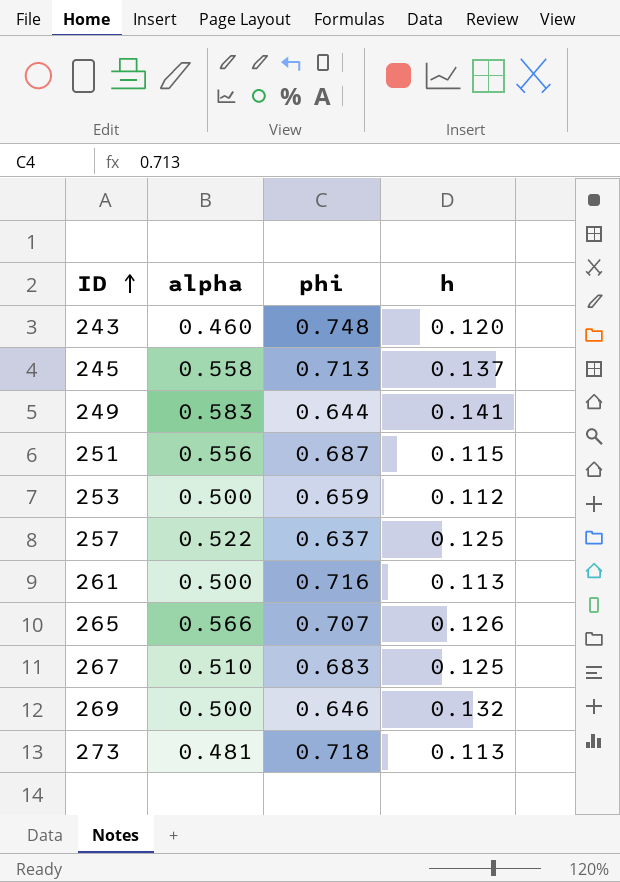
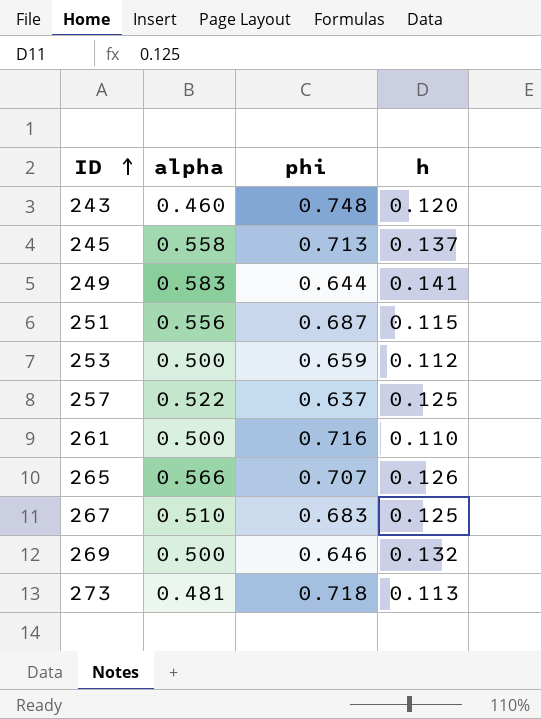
261 | h: 0.113 -> 0.110

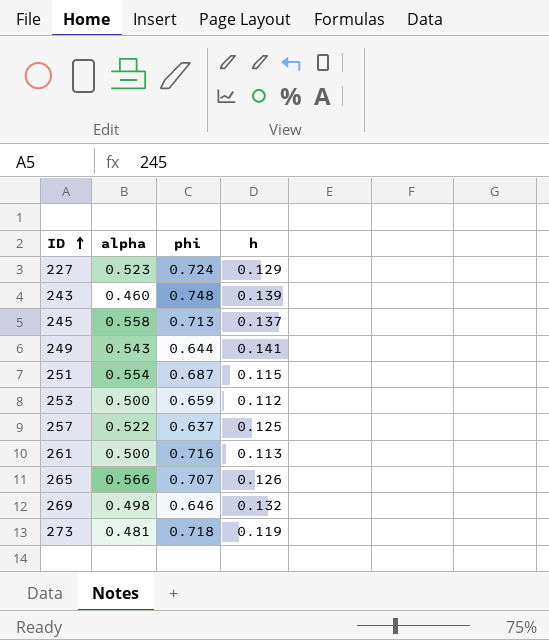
row 267: 0.510 | 0.683 | 0.125 -> none
row 227: none -> 0.523 | 0.724 | 0.129
243 | h: 0.120 -> 0.139
249 | alpha: 0.583 -> 0.543
251 | alpha: 0.556 -> 0.554
261 | h: 0.110 -> 0.113
269 | alpha: 0.500 -> 0.498
273 | h: 0.113 -> 0.119

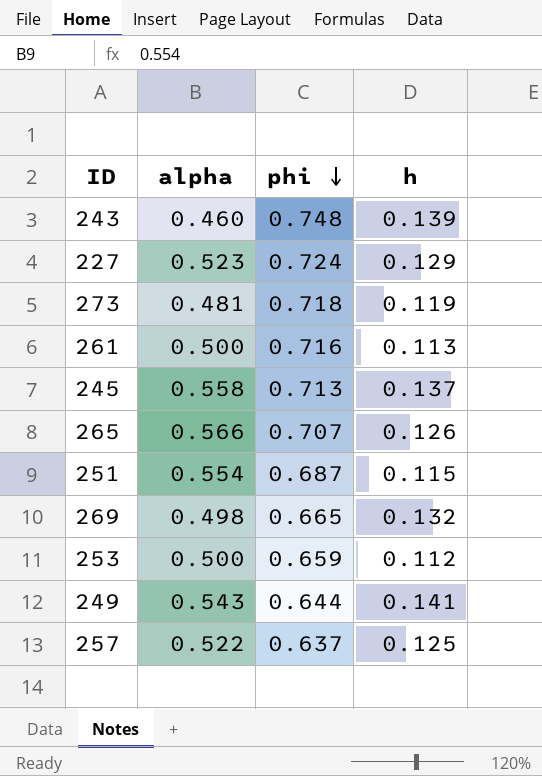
row order: ID ascending -> phi descending
269 | phi: 0.646 -> 0.665

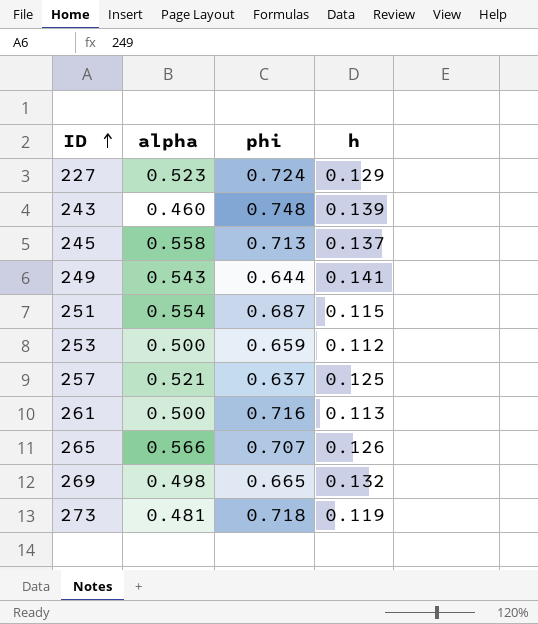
row order: phi descending -> ID ascending
257 | alpha: 0.522 -> 0.521

